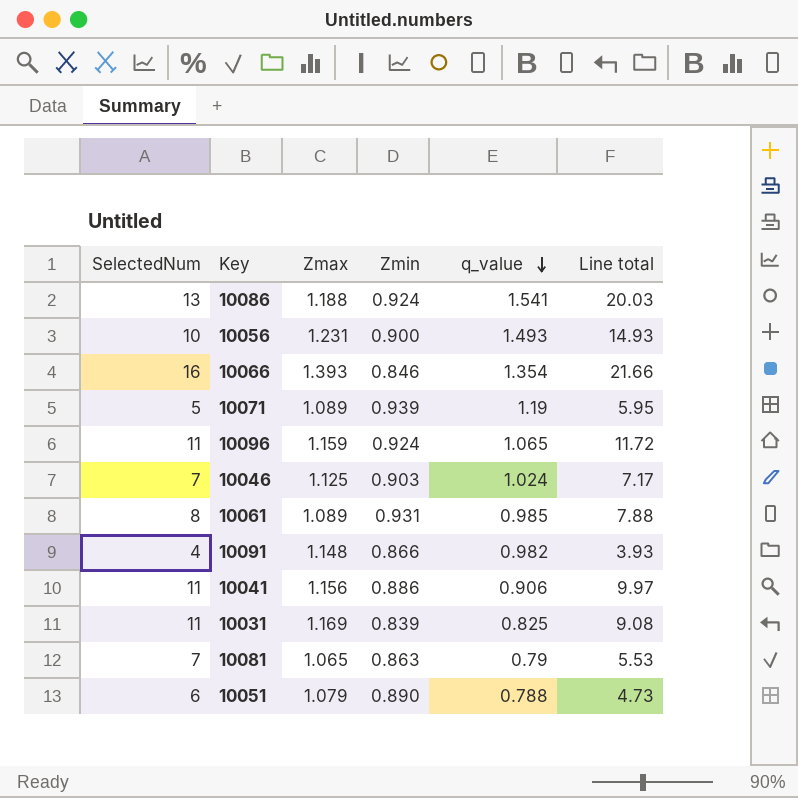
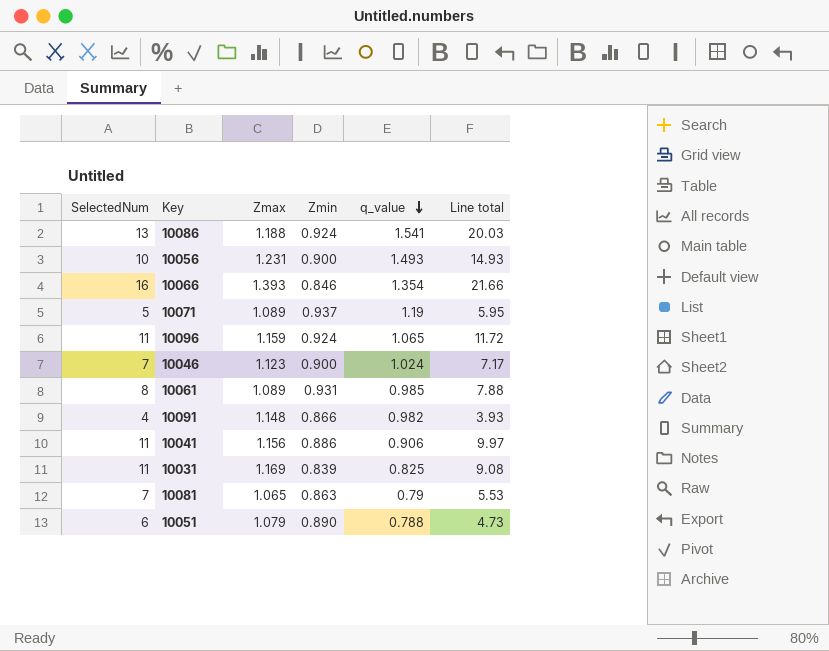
10071 | Zmin: 0.939 -> 0.937
10046 | Zmax: 1.125 -> 1.123
10046 | Zmin: 0.903 -> 0.900

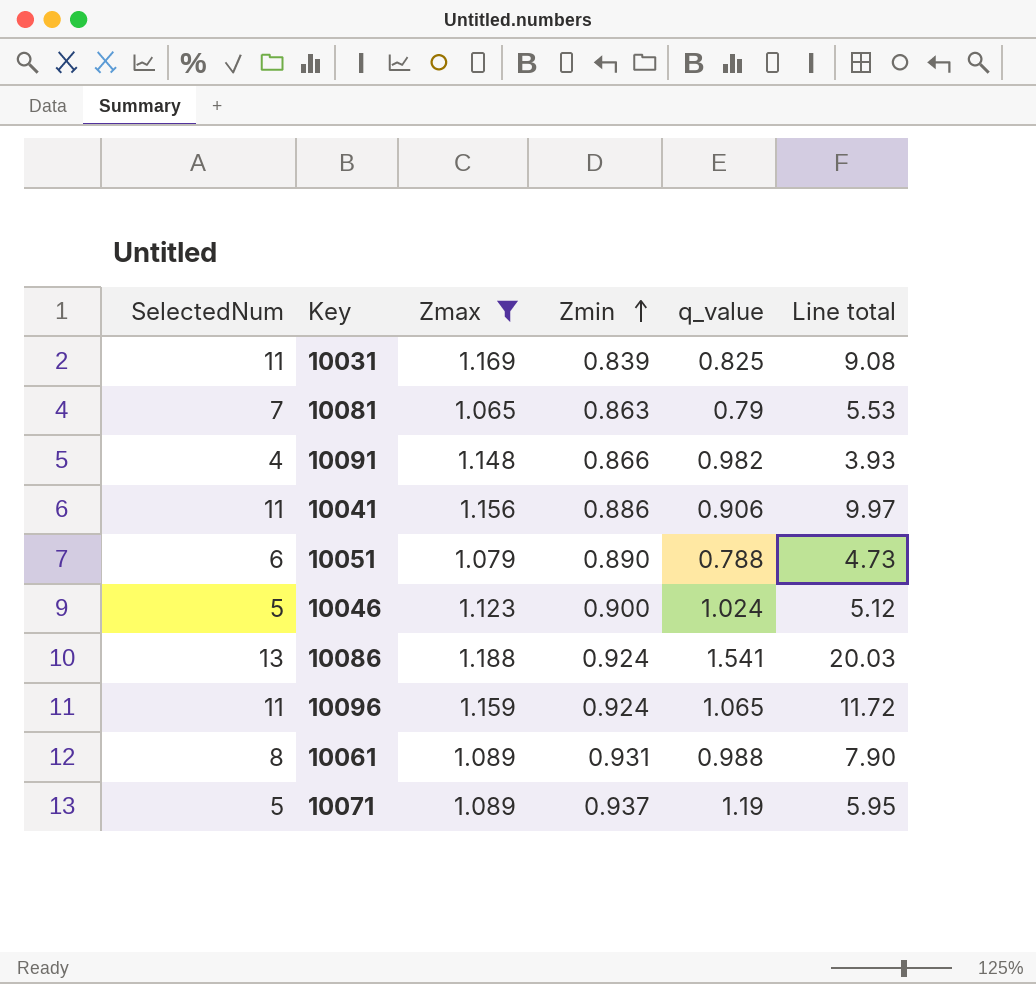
filter: none -> Zmax <= 1.188
row order: q_value descending -> Zmin ascending
10046 | SelectedNum: 7 -> 5
10046 | Line total: 7.17 -> 5.12
10061 | q_value: 0.985 -> 0.988
10061 | Line total: 7.88 -> 7.90

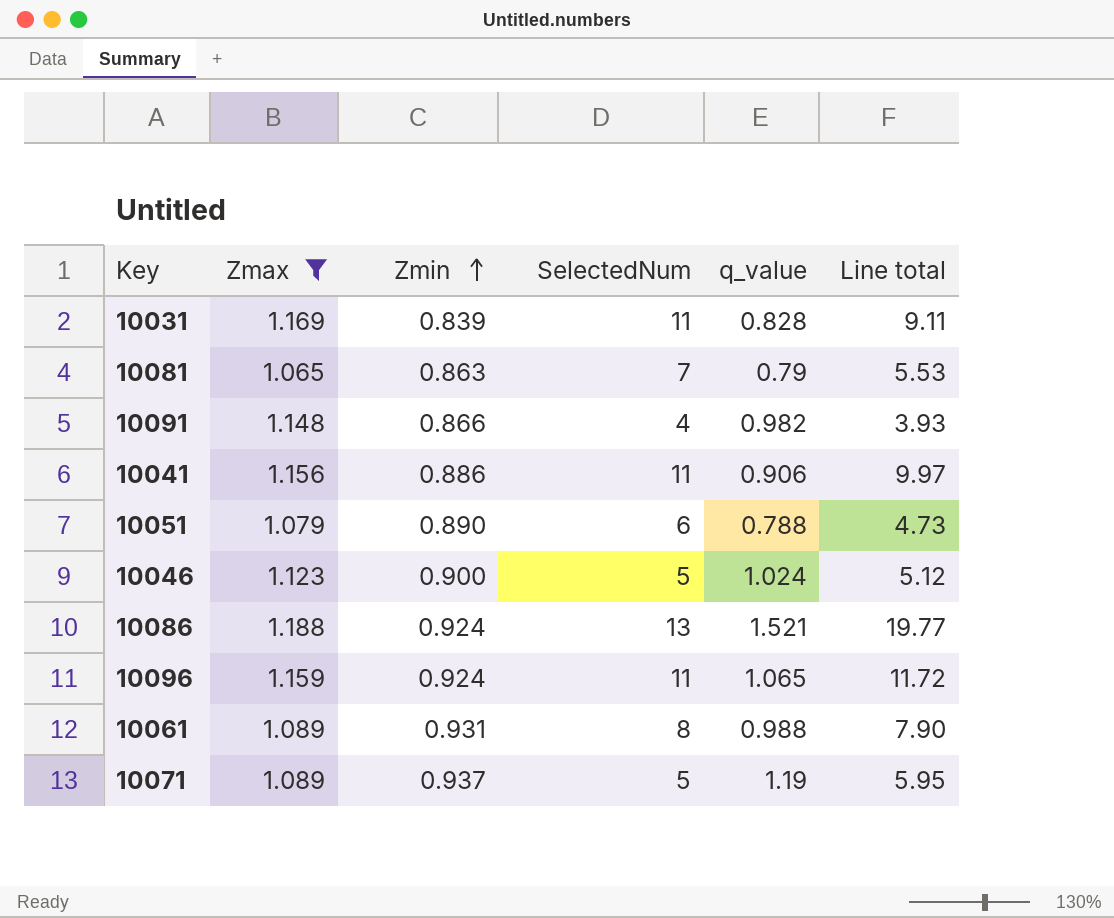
column SelectedNum | position: 1 -> 4
10031 | q_value: 0.825 -> 0.828
10031 | Line total: 9.08 -> 9.11
10086 | q_value: 1.541 -> 1.521
10086 | Line total: 20.03 -> 19.77

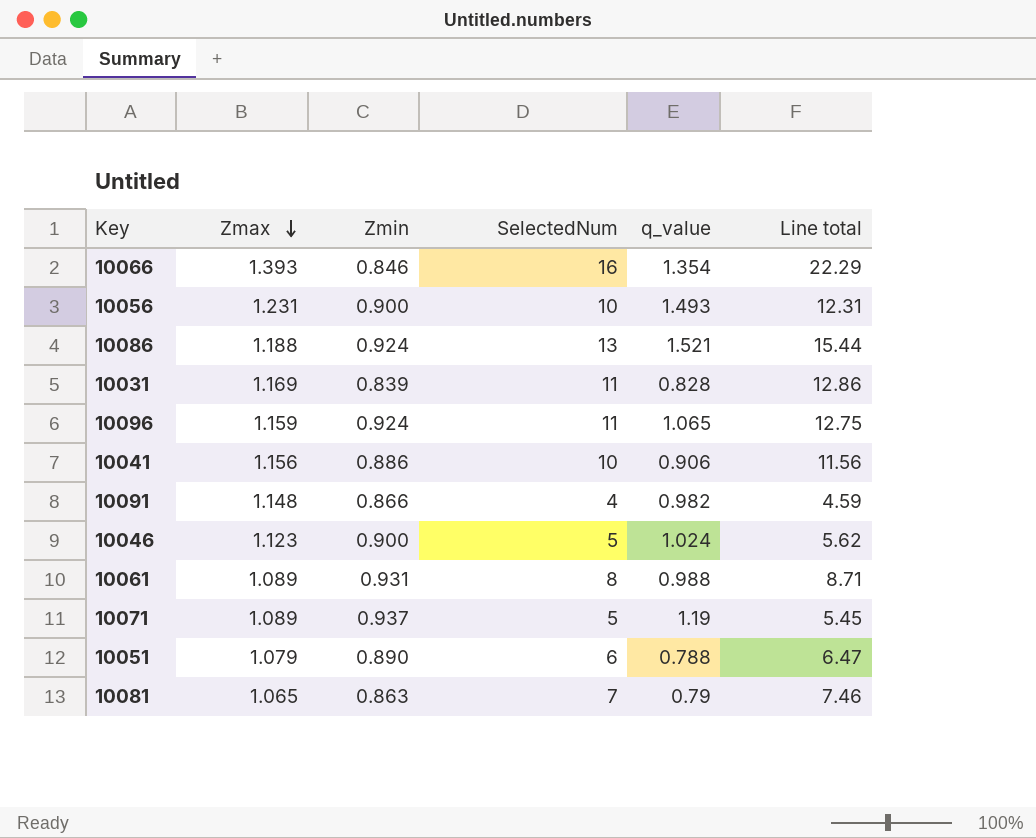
filter: Zmax <= 1.188 -> none
row order: Zmin ascending -> Zmax descending
column Line total | formula: [SelectedNum] * [q_value] -> [Zmax] * [SelectedNum]
10041 | SelectedNum: 11 -> 10

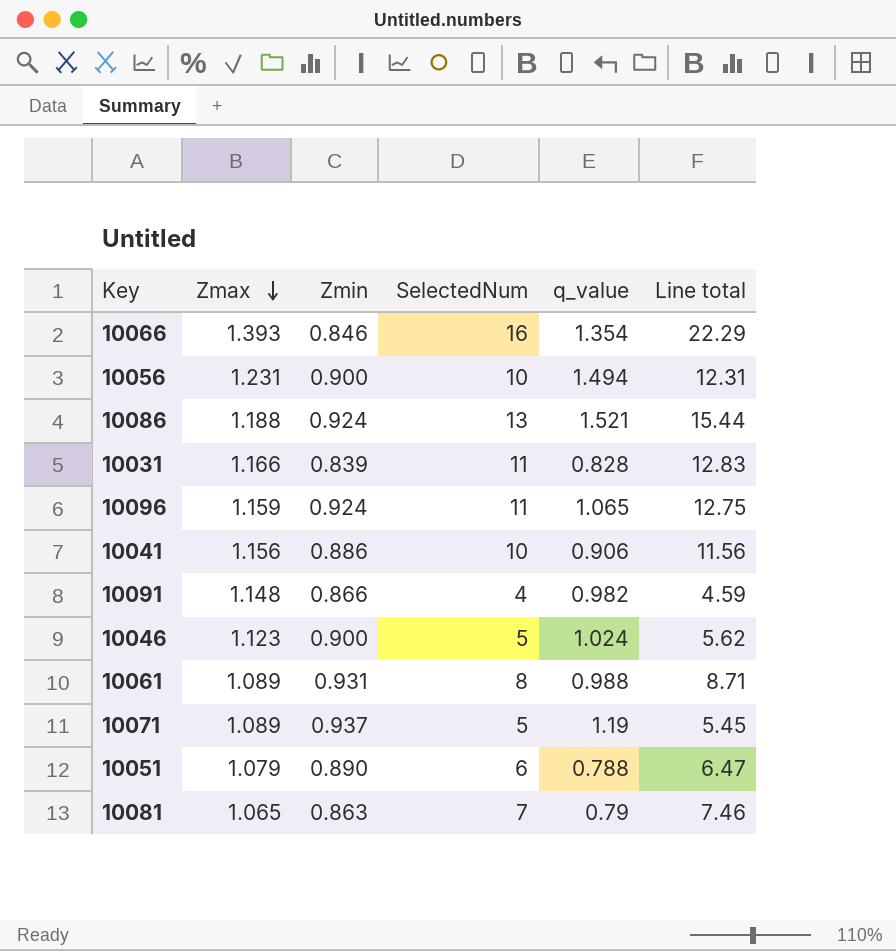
10056 | q_value: 1.493 -> 1.494
10031 | Zmax: 1.169 -> 1.166
10031 | Line total: 12.86 -> 12.83

